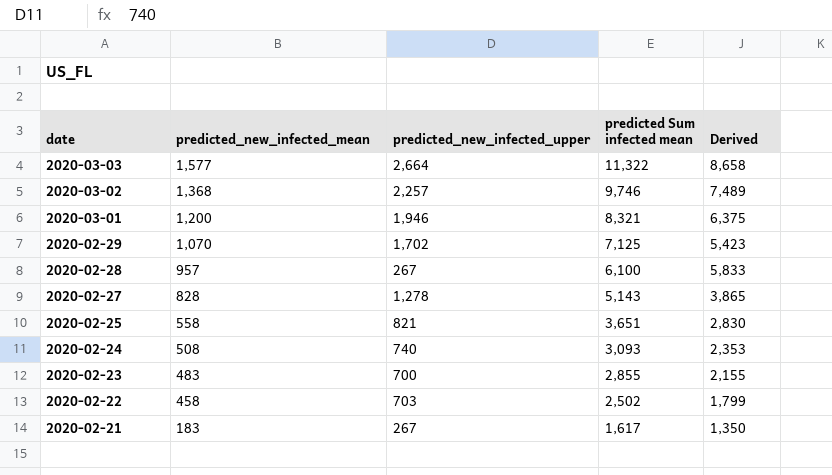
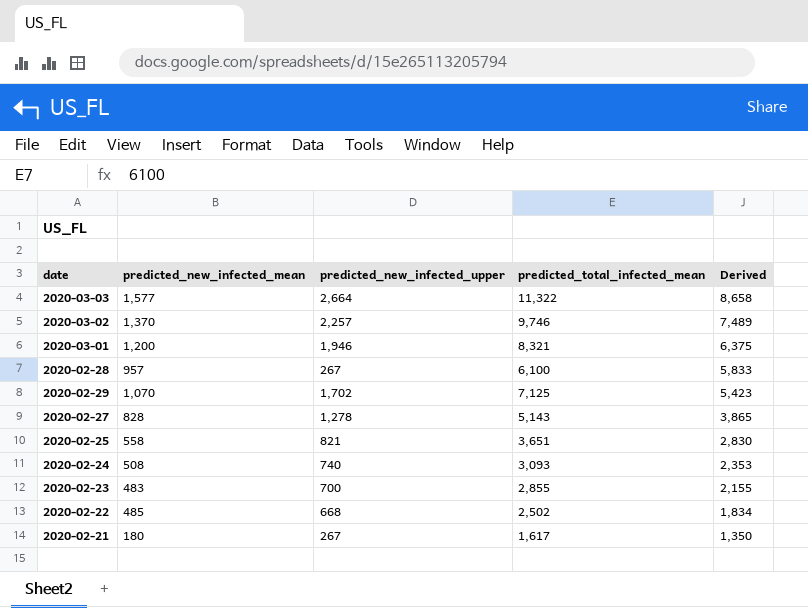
row order: date descending -> Derived descending
column name: predicted Sum infected mean -> predicted_total_infected_mean
2020-03-02 | predicted_new_infected_mean: 1,368 -> 1,370
2020-02-22 | predicted_new_infected_mean: 458 -> 485
2020-02-22 | predicted_new_infected_upper: 703 -> 668
2020-02-22 | Derived: 1,799 -> 1,834
2020-02-21 | predicted_new_infected_mean: 183 -> 180

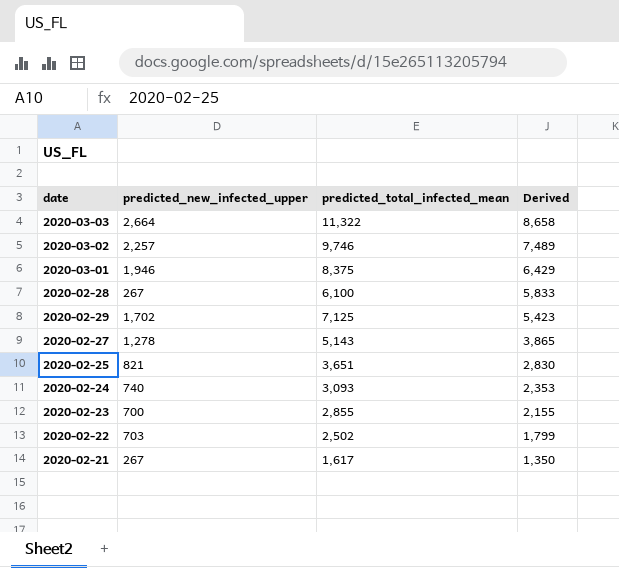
column predicted_new_infected_mean | position: 2 -> none
2020-03-01 | predicted_total_infected_mean: 8,321 -> 8,375
2020-03-01 | Derived: 6,375 -> 6,429
2020-02-22 | predicted_new_infected_upper: 668 -> 703
2020-02-22 | Derived: 1,834 -> 1,799

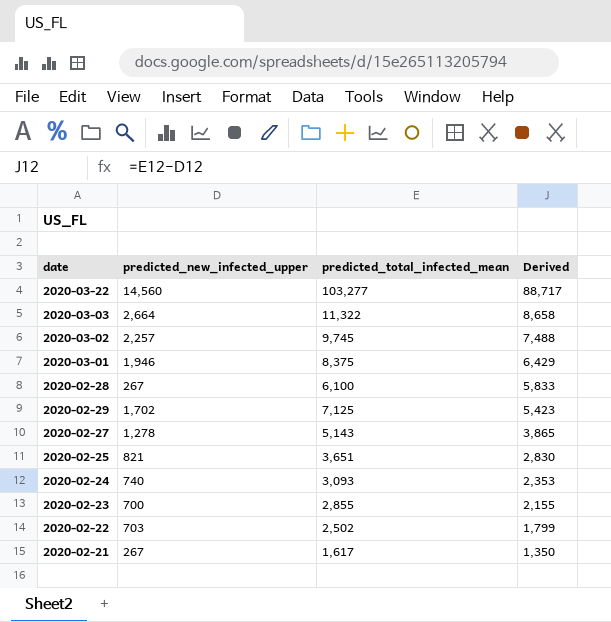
row 2020-03-22: none -> 14,560 | 103,277 | 88,717
2020-03-02 | predicted_total_infected_mean: 9,746 -> 9,745
2020-03-02 | Derived: 7,489 -> 7,488

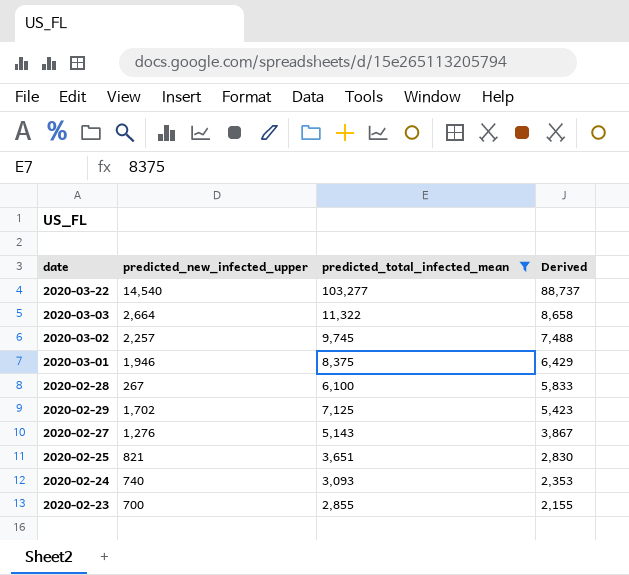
filter: none -> predicted_total_infected_mean >= 2,855
2020-03-22 | predicted_new_infected_upper: 14,560 -> 14,540
2020-03-22 | Derived: 88,717 -> 88,737
2020-02-27 | predicted_new_infected_upper: 1,278 -> 1,276
2020-02-27 | Derived: 3,865 -> 3,867

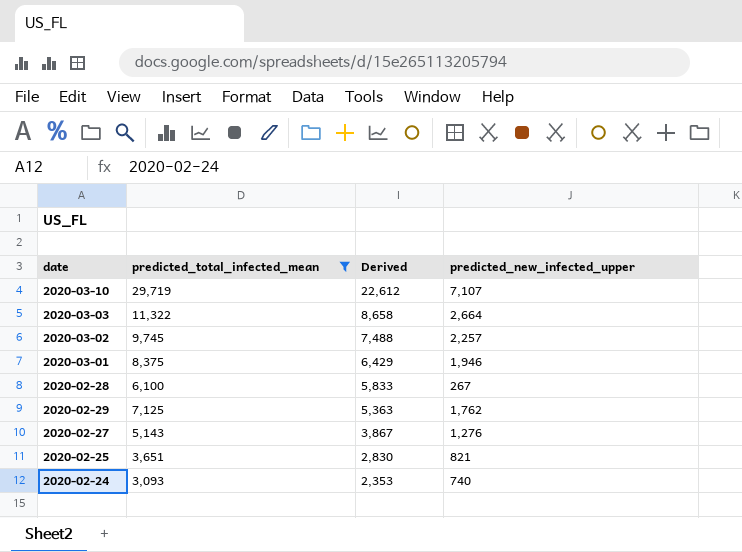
column predicted_new_infected_upper | position: 2 -> 4
row 2020-03-22: 14,540 | 103,277 | 88,737 -> none
row 2020-02-23: 700 | 2,855 | 2,155 -> none
row 2020-03-10: none -> 29,719 | 22,612 | 7,107
2020-02-29 | Derived: 5,423 -> 5,363
2020-02-29 | predicted_new_infected_upper: 1,702 -> 1,762

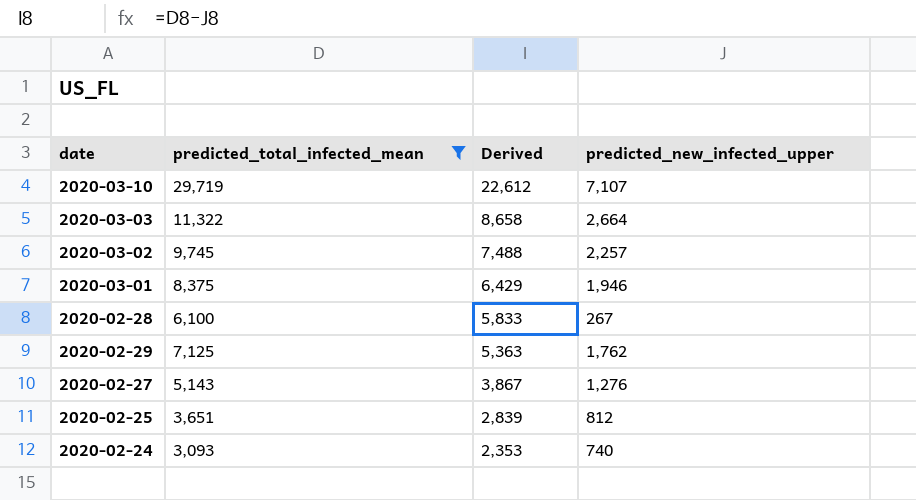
2020-02-25 | Derived: 2,830 -> 2,839
2020-02-25 | predicted_new_infected_upper: 821 -> 812

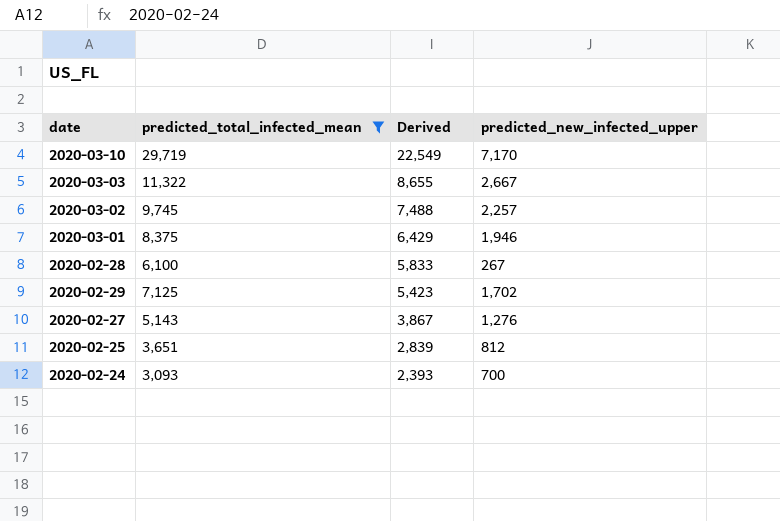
2020-03-10 | Derived: 22,612 -> 22,549
2020-03-10 | predicted_new_infected_upper: 7,107 -> 7,170
2020-03-03 | Derived: 8,658 -> 8,655
2020-03-03 | predicted_new_infected_upper: 2,664 -> 2,667
2020-02-29 | Derived: 5,363 -> 5,423
2020-02-29 | predicted_new_infected_upper: 1,762 -> 1,702
2020-02-24 | Derived: 2,353 -> 2,393
2020-02-24 | predicted_new_infected_upper: 740 -> 700

